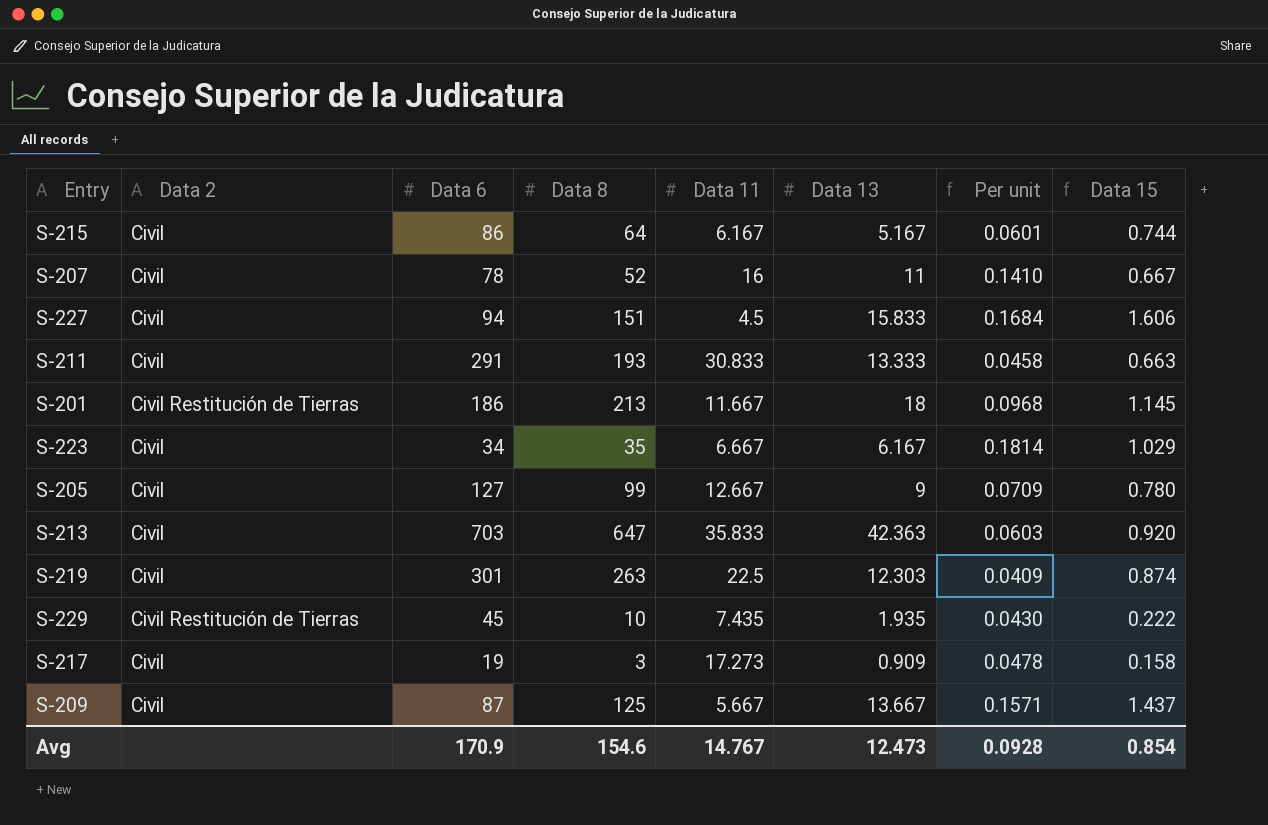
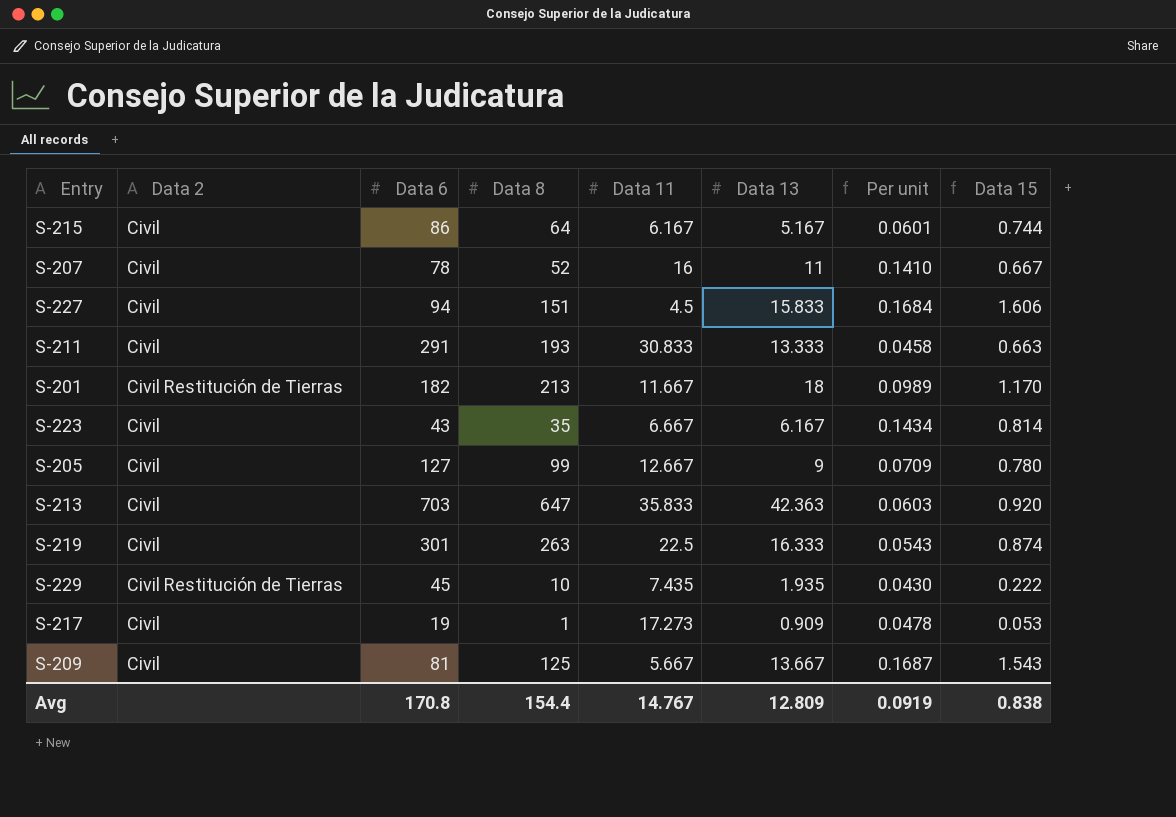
S-201 | Data 6: 186 -> 182
S-201 | Per unit: 0.0968 -> 0.0989
S-201 | Data 15: 1.145 -> 1.170
S-223 | Data 6: 34 -> 43
S-223 | Per unit: 0.1814 -> 0.1434
S-223 | Data 15: 1.029 -> 0.814
S-219 | Data 13: 12.303 -> 16.333
S-219 | Per unit: 0.0409 -> 0.0543
S-217 | Data 8: 3 -> 1
S-217 | Data 15: 0.158 -> 0.053
S-209 | Data 6: 87 -> 81
S-209 | Per unit: 0.1571 -> 0.1687
S-209 | Data 15: 1.437 -> 1.543
Avg | Data 6: 170.9 -> 170.8
Avg | Data 8: 154.6 -> 154.4
Avg | Data 13: 12.473 -> 12.809
Avg | Per unit: 0.0928 -> 0.0919
Avg | Data 15: 0.854 -> 0.838

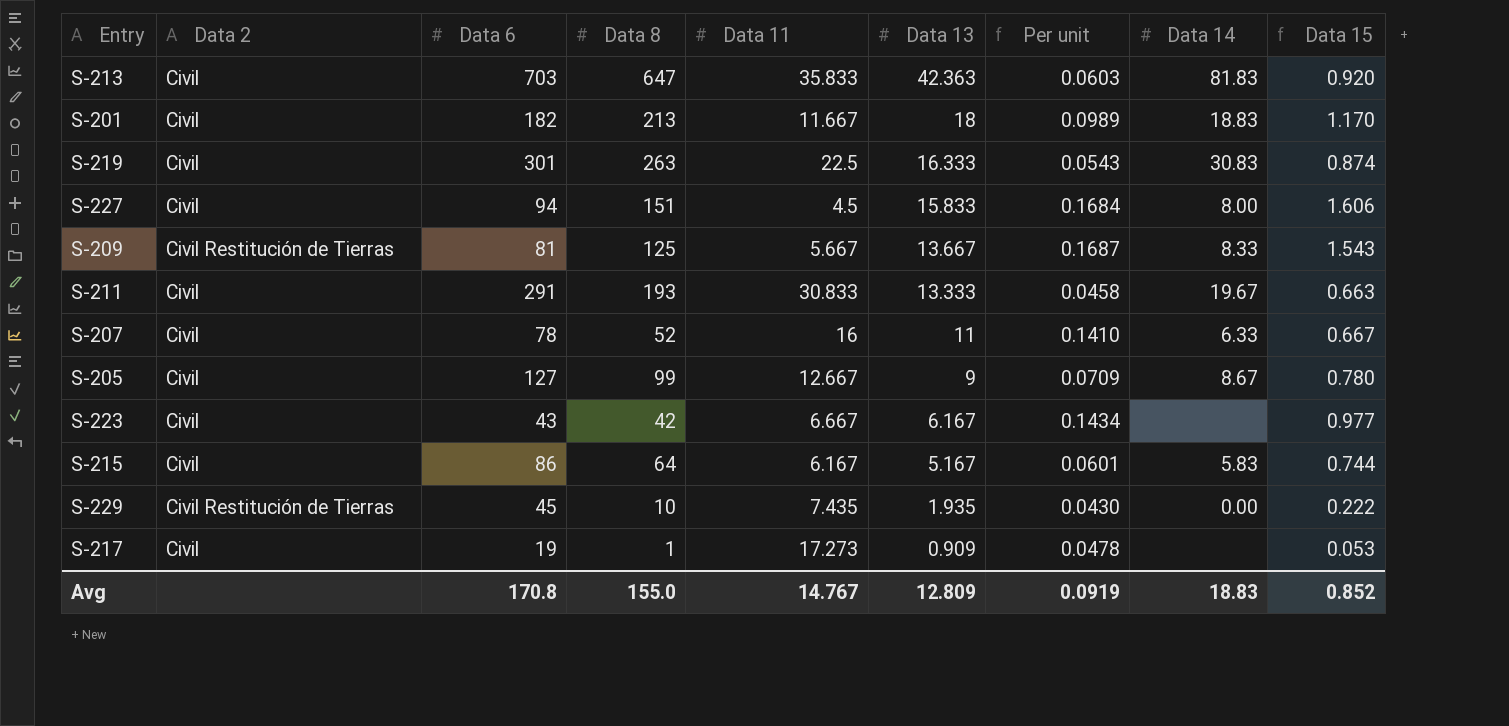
row order: none -> Data 13 descending
column Data 14 | position: none -> 8
S-201 | Data 2: Civil Restitución de Tierras -> Civil
S-209 | Data 2: Civil -> Civil Restitución de Tierras
S-223 | Data 8: 35 -> 42
S-223 | Data 15: 0.814 -> 0.977
Avg | Data 8: 154.4 -> 155.0
Avg | Data 15: 0.838 -> 0.852

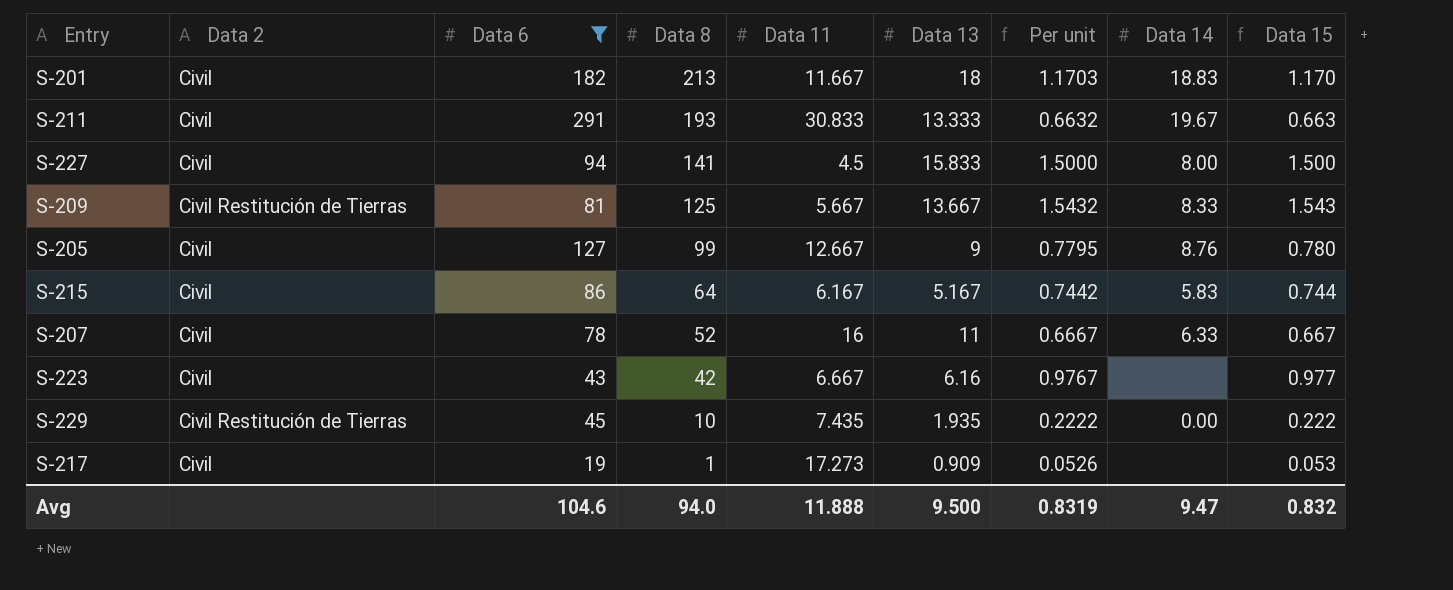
filter: none -> Data 6 <= 291
row order: Data 13 descending -> Data 8 descending
column Per unit | formula: [Data 13] / [Data 6] -> [Data 8] / [Data 6]
S-227 | Data 8: 151 -> 141
S-227 | Data 15: 1.606 -> 1.500
S-205 | Data 14: 8.67 -> 8.76
S-223 | Data 13: 6.167 -> 6.16
Avg | Data 6: 170.8 -> 104.6
Avg | Data 8: 155.0 -> 94.0
Avg | Data 11: 14.767 -> 11.888
Avg | Data 13: 12.809 -> 9.500
Avg | Per unit: 0.0919 -> 0.8319
Avg | Data 14: 18.83 -> 9.47
Avg | Data 15: 0.852 -> 0.832

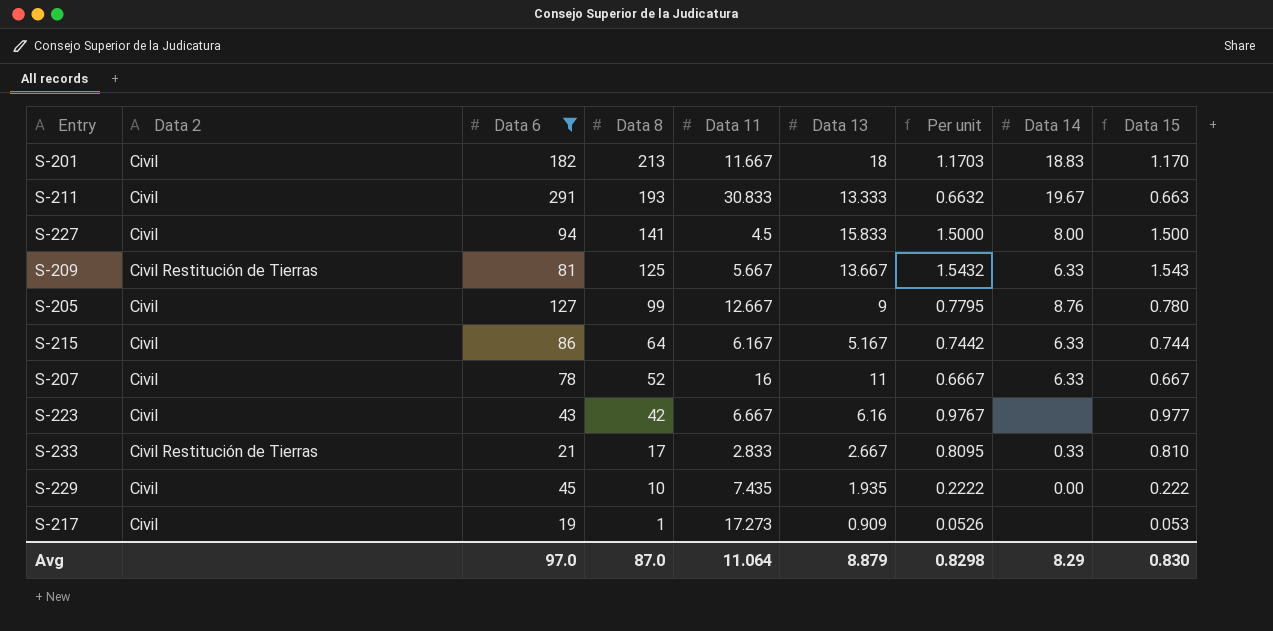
S-209 | Data 14: 8.33 -> 6.33
S-215 | Data 14: 5.83 -> 6.33
row S-233: none -> Civil Restitución de Tierras | 21 | 17 | 2.833 | 2.667 | 0.8095 | 0.33 | 0.810
S-229 | Data 2: Civil Restitución de Tierras -> Civil
Avg | Data 6: 104.6 -> 97.0
Avg | Data 8: 94.0 -> 87.0
Avg | Data 11: 11.888 -> 11.064
Avg | Data 13: 9.500 -> 8.879
Avg | Per unit: 0.8319 -> 0.8298
Avg | Data 14: 9.47 -> 8.29
Avg | Data 15: 0.832 -> 0.830

